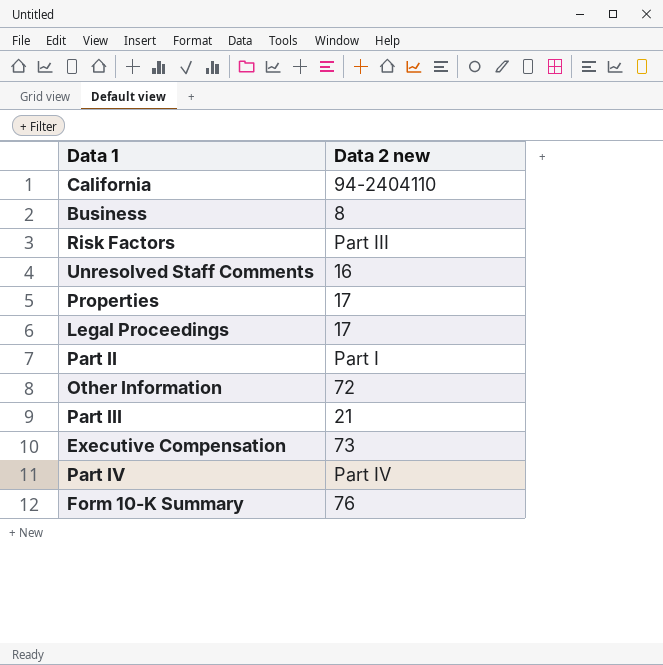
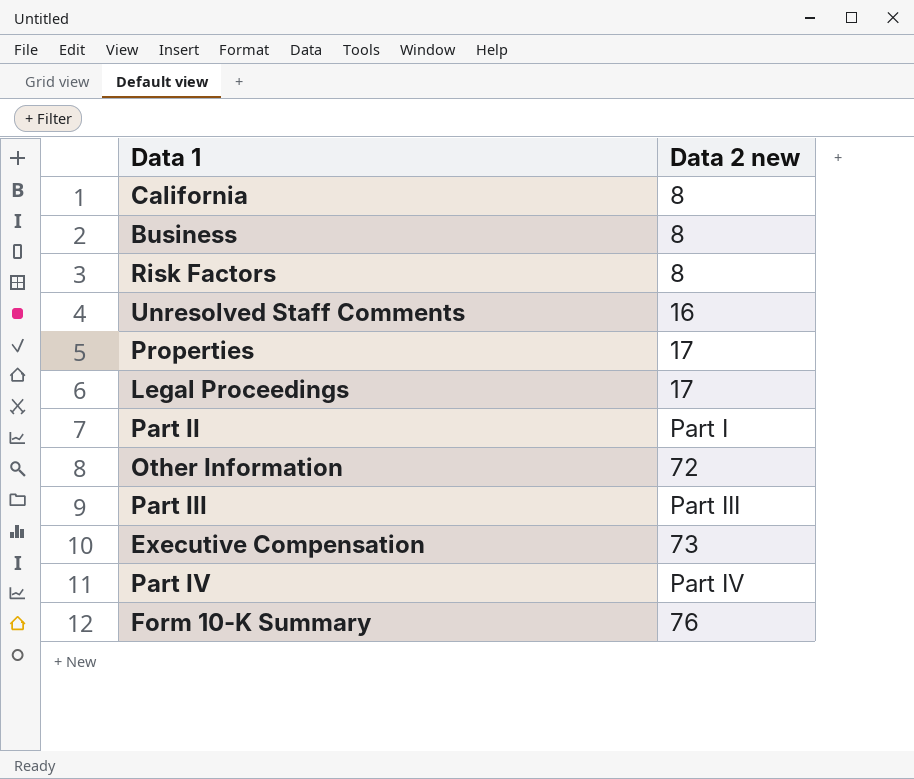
California | Data 2 new: 94-2404110 -> 8
Risk Factors | Data 2 new: Part III -> 8
Part III | Data 2 new: 21 -> Part III

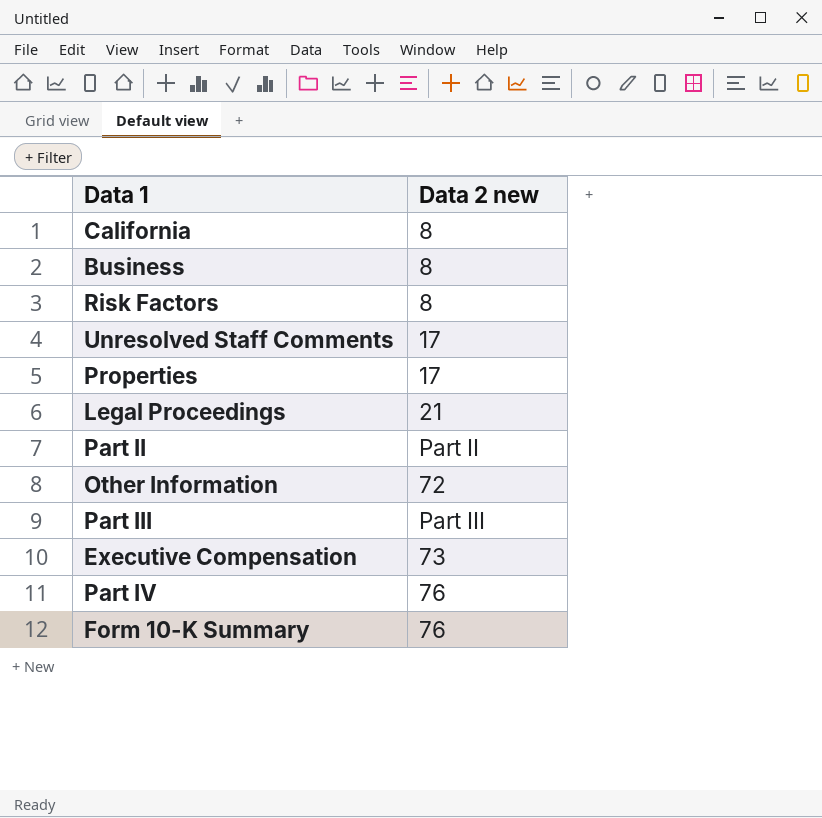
Unresolved Staff Comments | Data 2 new: 16 -> 17
Legal Proceedings | Data 2 new: 17 -> 21
Part II | Data 2 new: Part I -> Part II
Part IV | Data 2 new: Part IV -> 76

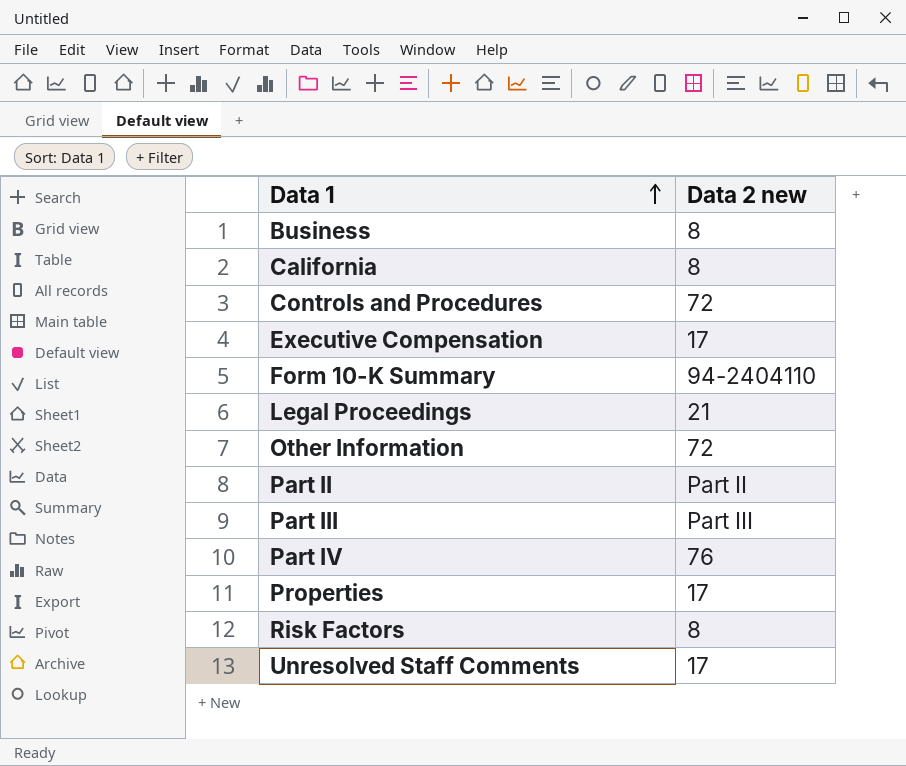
row order: none -> Data 1 ascending
row Controls and Procedures: none -> 72
Executive Compensation | Data 2 new: 73 -> 17
Form 10-K Summary | Data 2 new: 76 -> 94-2404110

